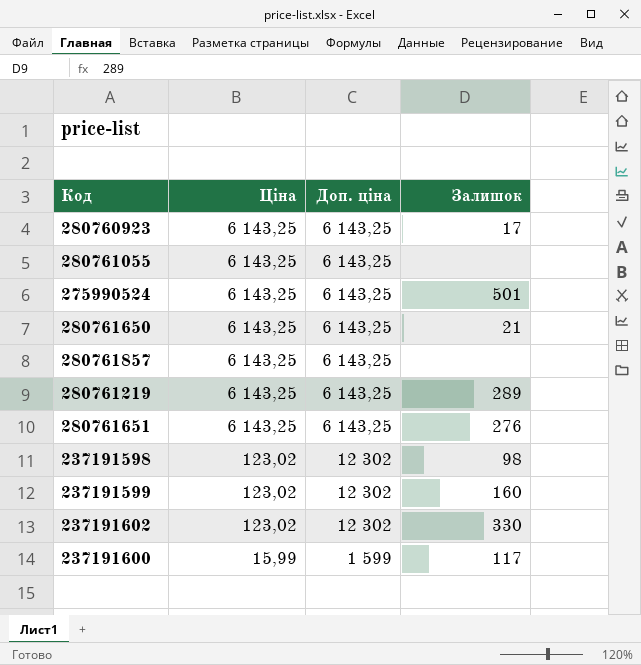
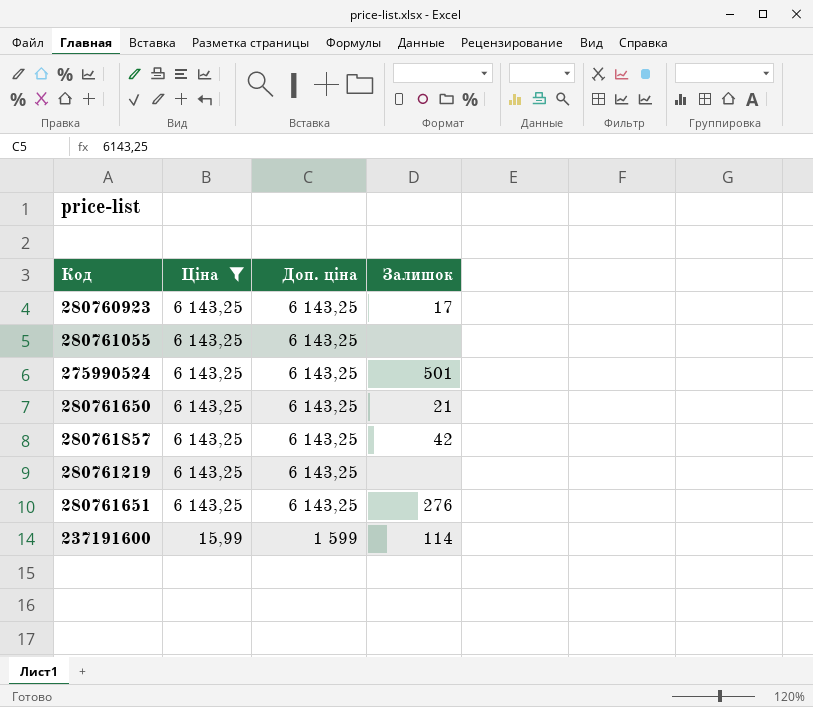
filter: none -> Ціна != 123,02
280761857 | Залишок: none -> 42
280761219 | Залишок: 289 -> none
237191600 | Залишок: 117 -> 114

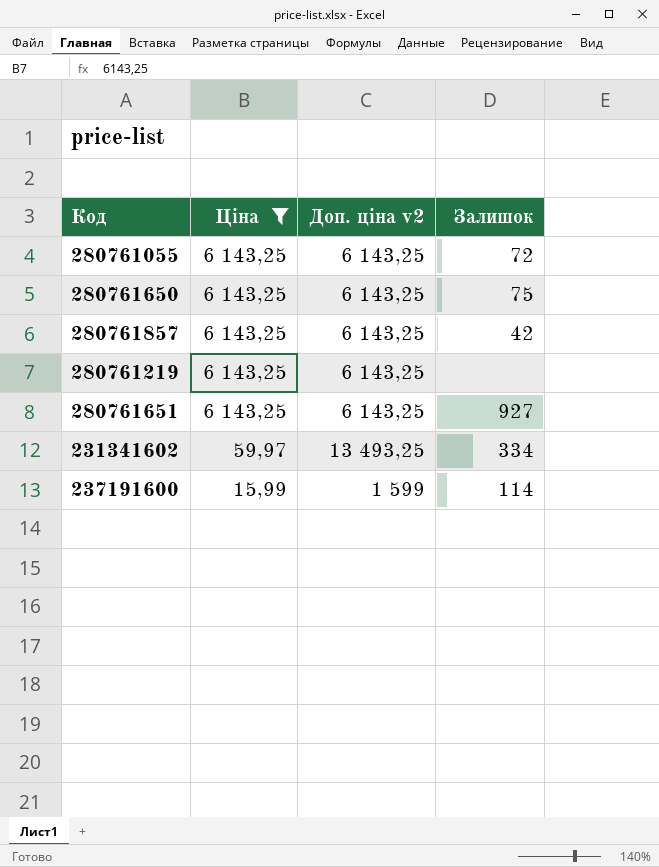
column name: Доп. ціна -> Доп. ціна v2
row 280760923: 6 143,25 | 6 143,25 | 17 -> none
row 275990524: 6 143,25 | 6 143,25 | 501 -> none
280761055 | Залишок: none -> 72
280761650 | Залишок: 21 -> 75
280761651 | Залишок: 276 -> 927
row 231341602: none -> 59,97 | 13 493,25 | 334

